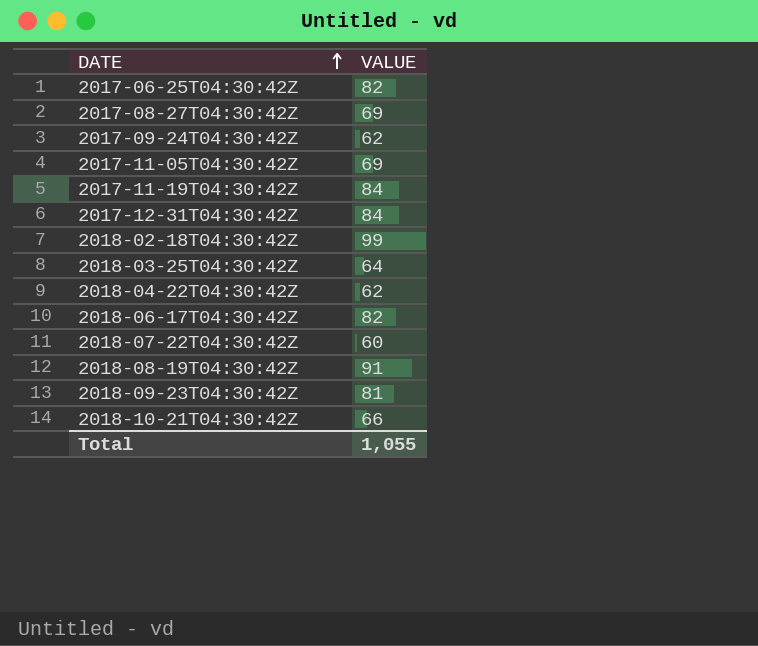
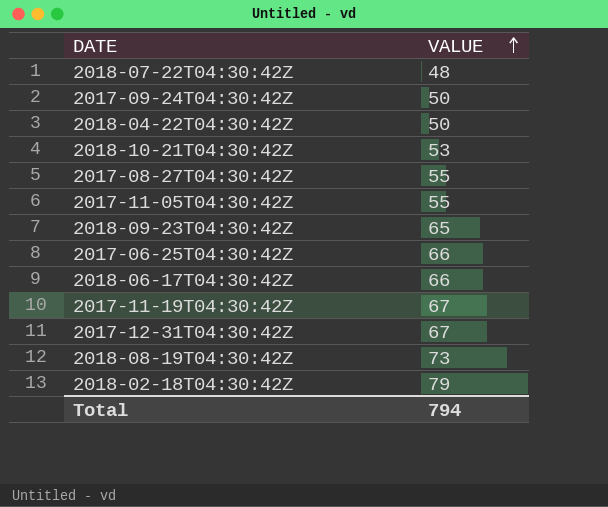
row order: DATE ascending -> VALUE ascending
row 2018-03-25T04:30:42Z: 64 -> none
2018-07-22T04:30:42Z | VALUE: 60 -> 48
2017-09-24T04:30:42Z | VALUE: 62 -> 50
2018-04-22T04:30:42Z | VALUE: 62 -> 50
2018-10-21T04:30:42Z | VALUE: 66 -> 53
2017-08-27T04:30:42Z | VALUE: 69 -> 55
2017-11-05T04:30:42Z | VALUE: 69 -> 55
2018-09-23T04:30:42Z | VALUE: 81 -> 65
2017-06-25T04:30:42Z | VALUE: 82 -> 66
2018-06-17T04:30:42Z | VALUE: 82 -> 66
2017-11-19T04:30:42Z | VALUE: 84 -> 67
2017-12-31T04:30:42Z | VALUE: 84 -> 67
2018-08-19T04:30:42Z | VALUE: 91 -> 73
2018-02-18T04:30:42Z | VALUE: 99 -> 79
Total | VALUE: 1,055 -> 794

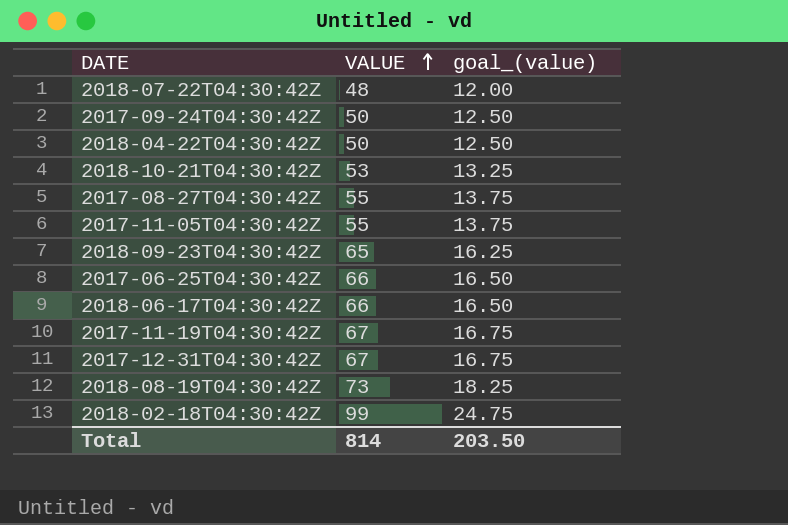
column goal_(value) | formula: none -> [VALUE] * 0.25
2018-02-18T04:30:42Z | VALUE: 79 -> 99
Total | VALUE: 794 -> 814

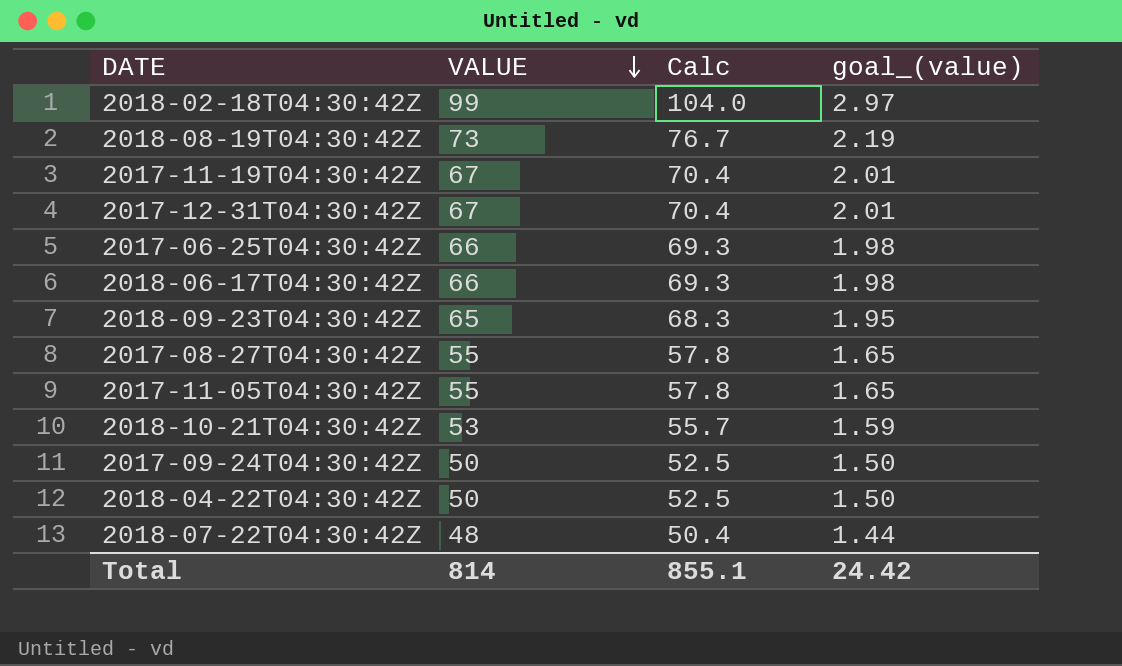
row order: VALUE ascending -> VALUE descending
column Calc | formula: none -> [VALUE] * 1.05
column goal_(value) | formula: [VALUE] * 0.25 -> [VALUE] * 0.03
Total | goal_(value): 203.50 -> 24.42

